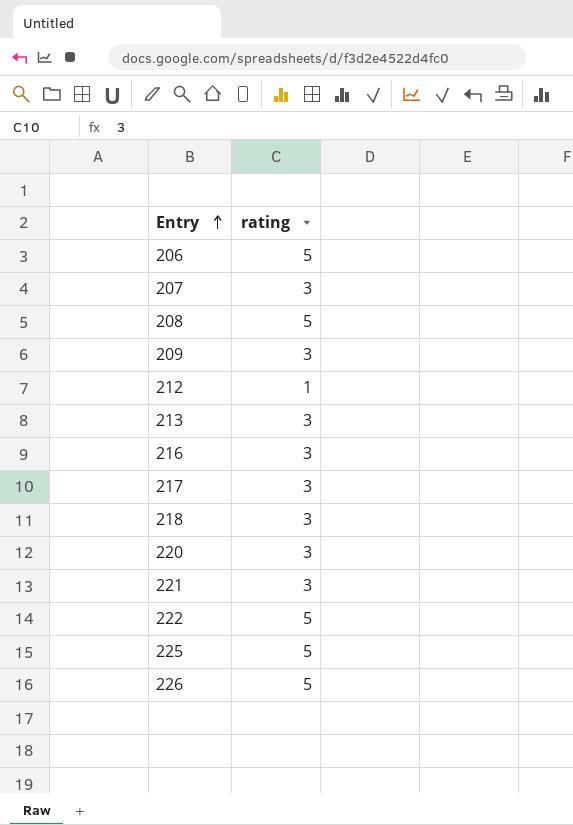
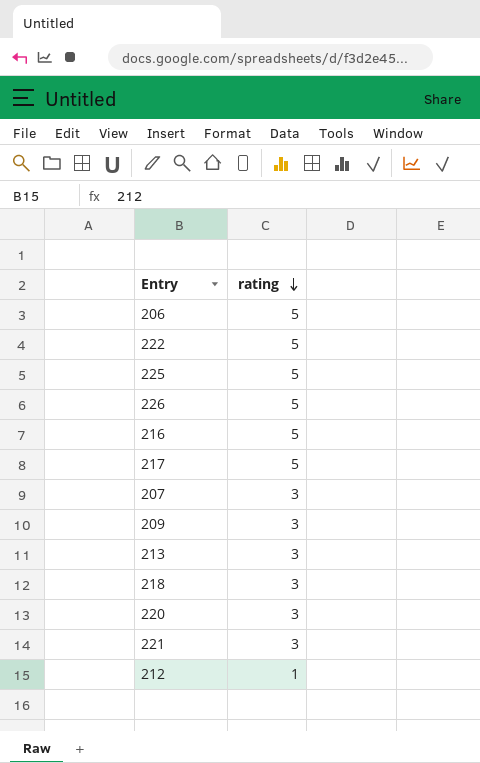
row order: Entry ascending -> rating descending
row 208: 5 -> none
216 | rating: 3 -> 5
217 | rating: 3 -> 5

